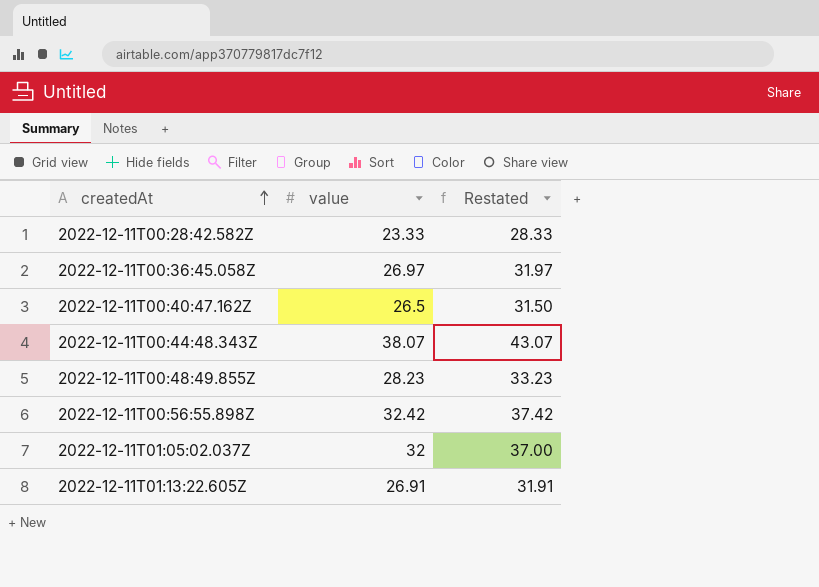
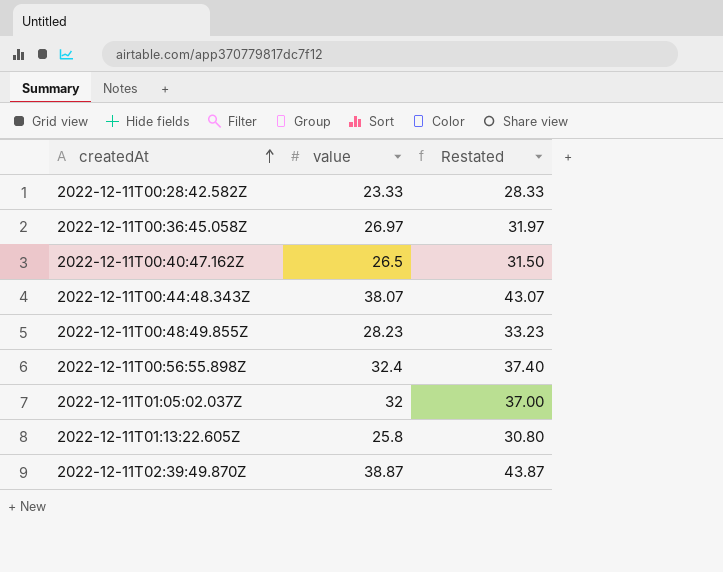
2022-12-11T00:56:55.898Z | value: 32.42 -> 32.4
2022-12-11T00:56:55.898Z | Restated: 37.42 -> 37.40
2022-12-11T01:13:22.605Z | value: 26.91 -> 25.8
2022-12-11T01:13:22.605Z | Restated: 31.91 -> 30.80
row 2022-12-11T02:39:49.870Z: none -> 38.87 | 43.87

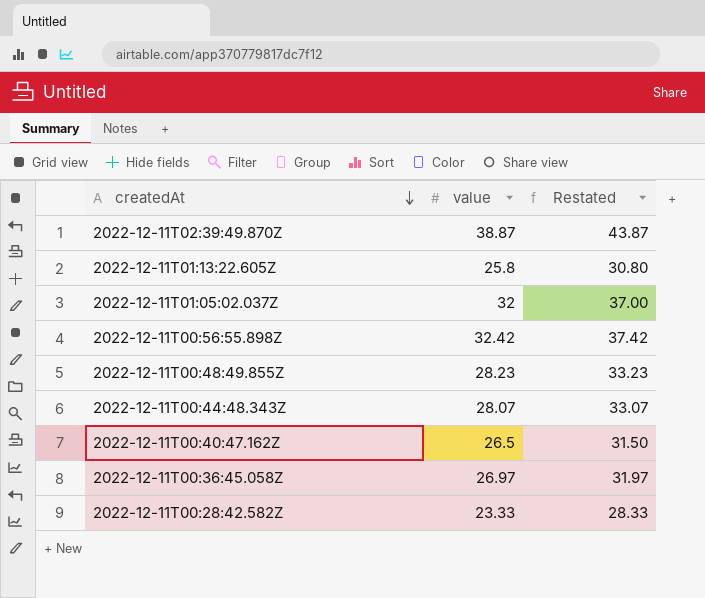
row order: createdAt ascending -> createdAt descending
2022-12-11T00:56:55.898Z | value: 32.4 -> 32.42
2022-12-11T00:56:55.898Z | Restated: 37.40 -> 37.42
2022-12-11T00:44:48.343Z | value: 38.07 -> 28.07
2022-12-11T00:44:48.343Z | Restated: 43.07 -> 33.07

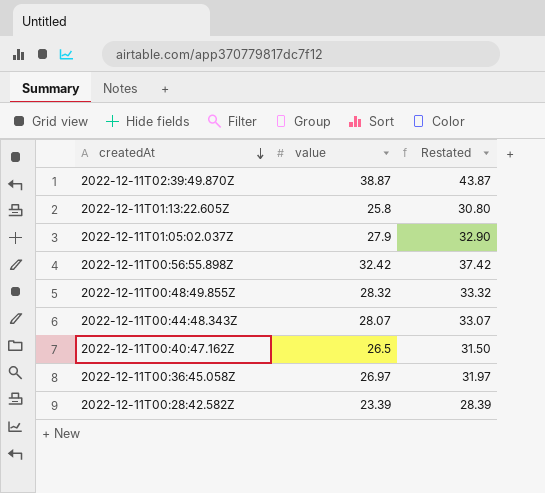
2022-12-11T01:05:02.037Z | value: 32 -> 27.9
2022-12-11T01:05:02.037Z | Restated: 37.00 -> 32.90
2022-12-11T00:48:49.855Z | value: 28.23 -> 28.32
2022-12-11T00:48:49.855Z | Restated: 33.23 -> 33.32
2022-12-11T00:28:42.582Z | value: 23.33 -> 23.39
2022-12-11T00:28:42.582Z | Restated: 28.33 -> 28.39

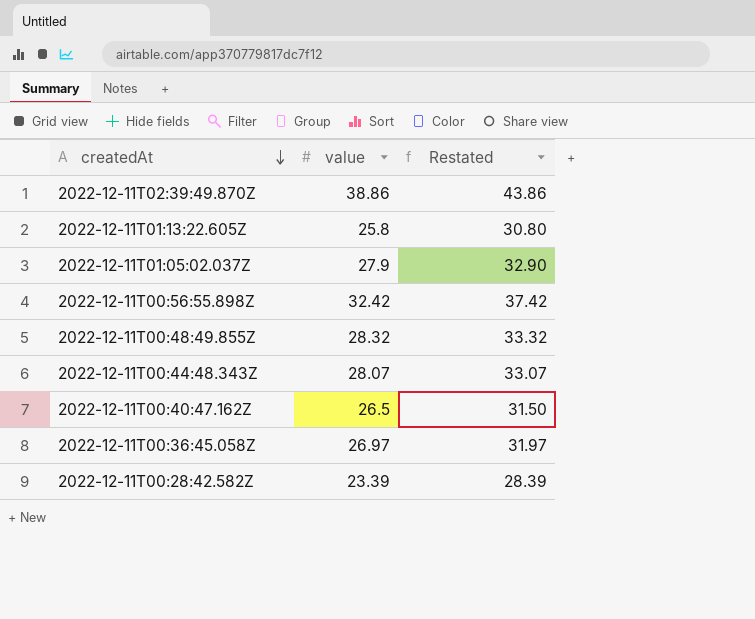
2022-12-11T02:39:49.870Z | value: 38.87 -> 38.86
2022-12-11T02:39:49.870Z | Restated: 43.87 -> 43.86

